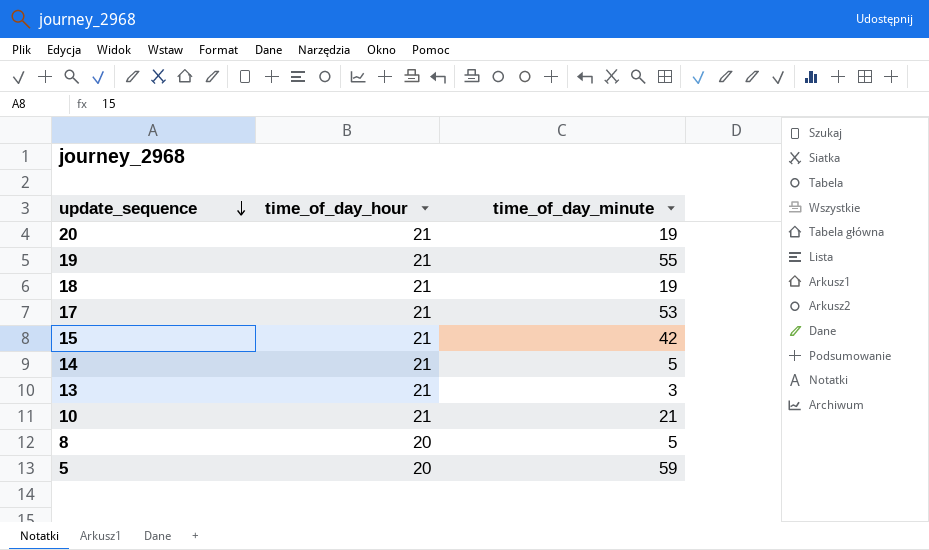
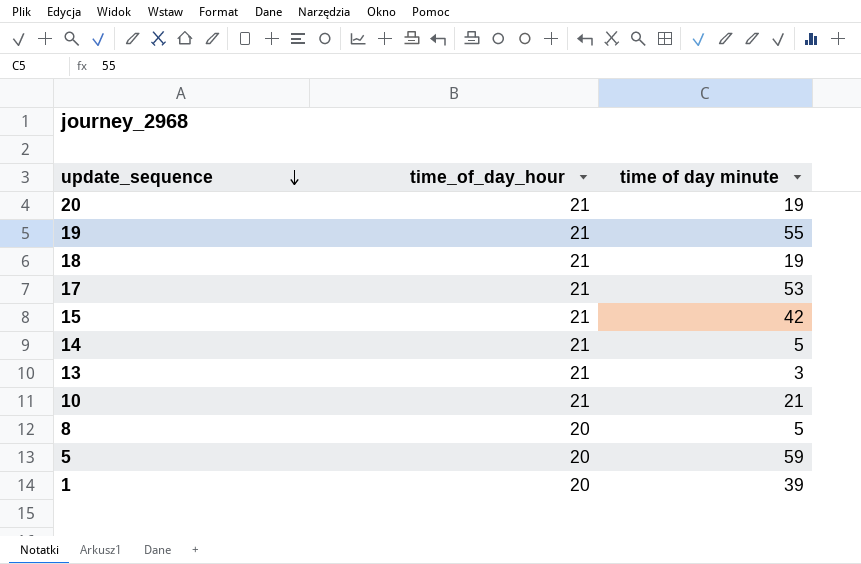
column name: time_of_day_minute -> time of day minute
row 1: none -> 20 | 39

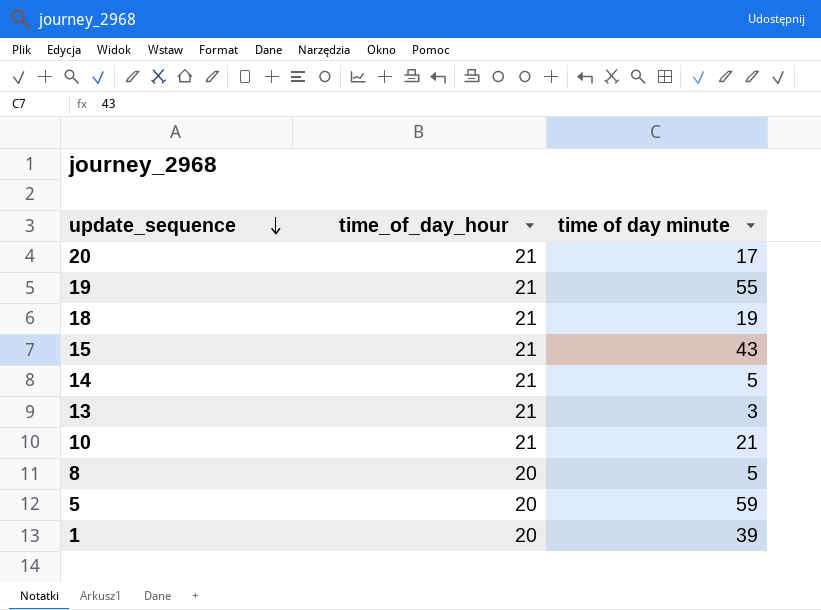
row 17: 21 | 53 -> none
20 | time of day minute: 19 -> 17
15 | time of day minute: 42 -> 43

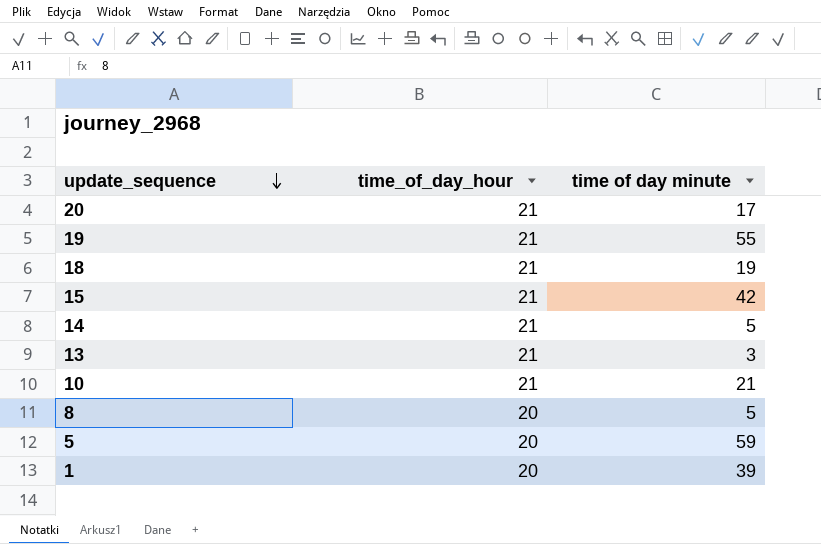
15 | time of day minute: 43 -> 42

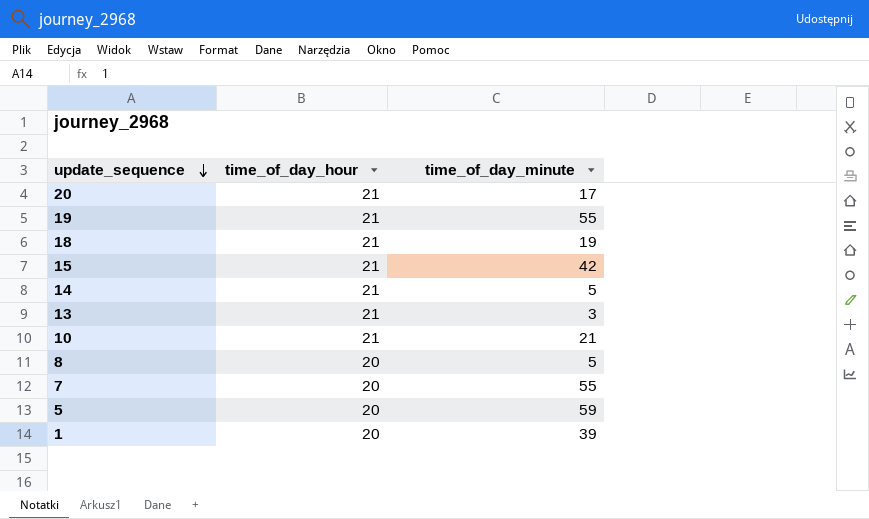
column name: time of day minute -> time_of_day_minute
row 7: none -> 20 | 55

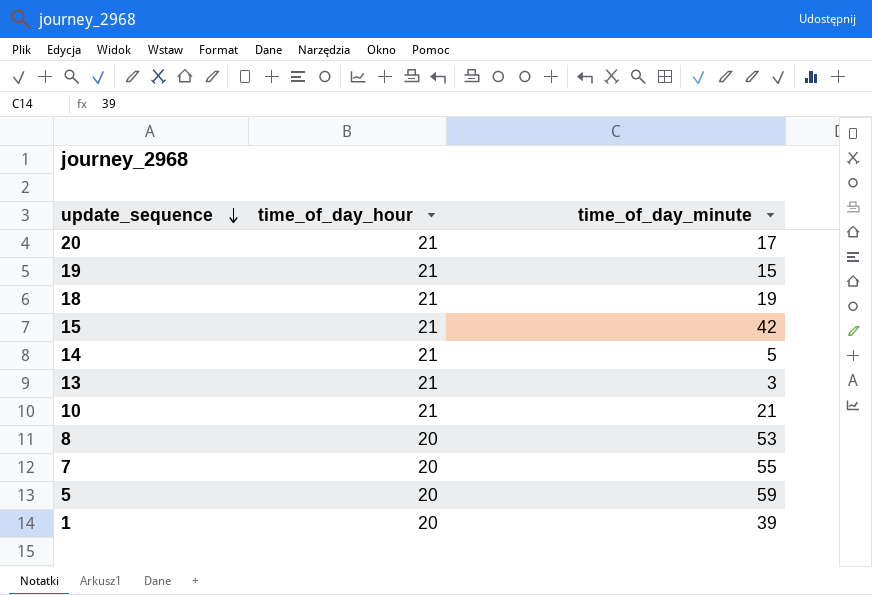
19 | time_of_day_minute: 55 -> 15
8 | time_of_day_minute: 5 -> 53

